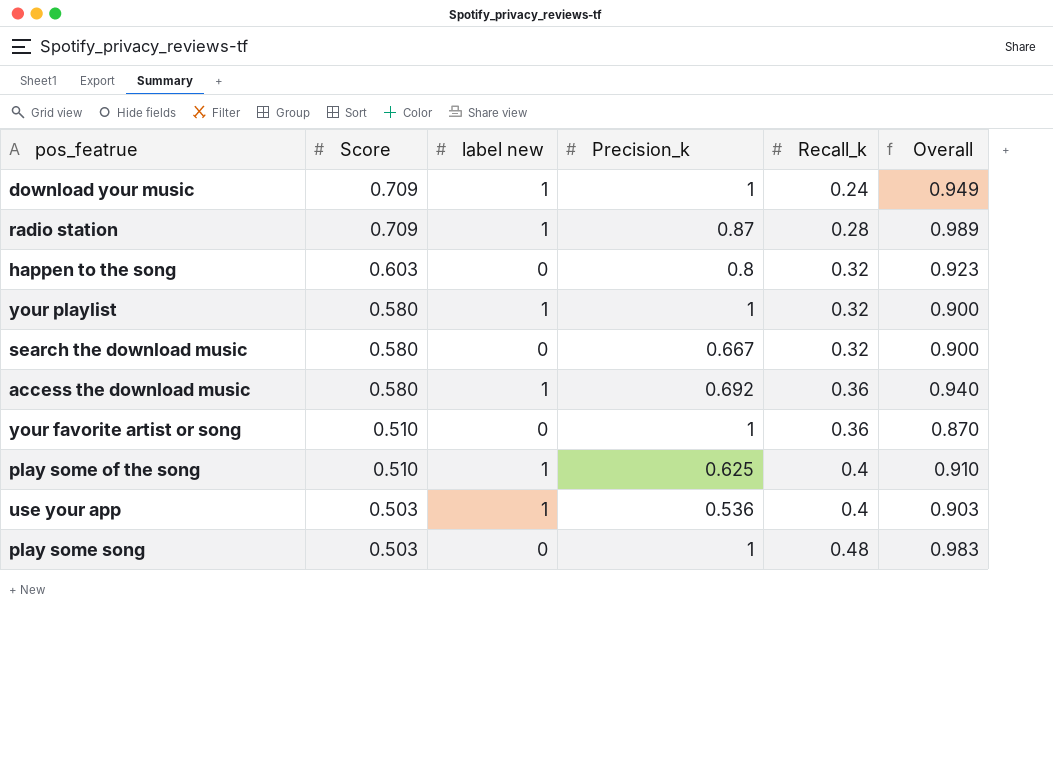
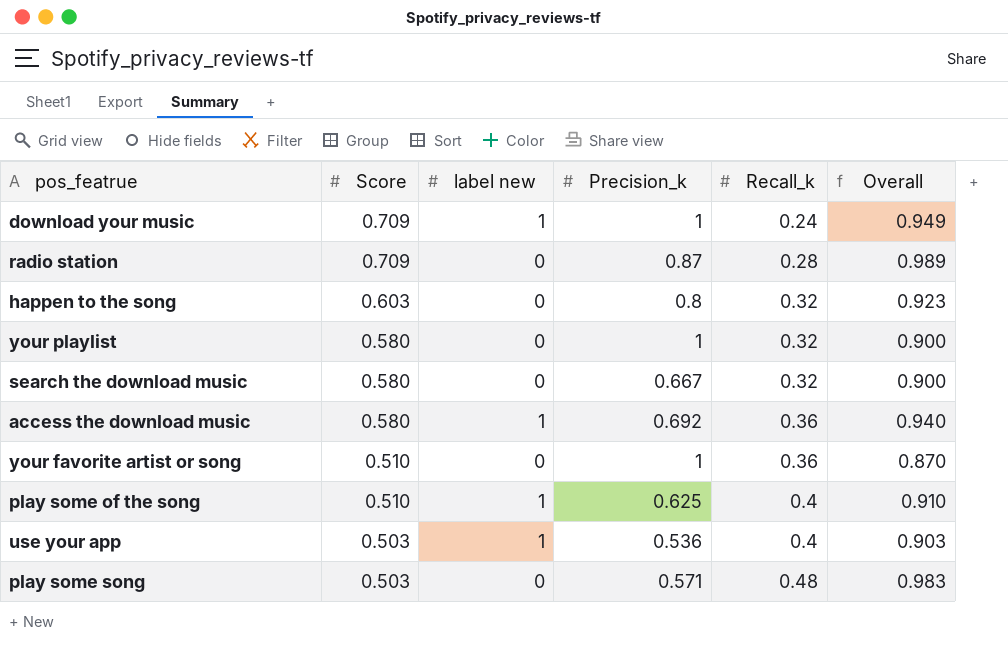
radio station | label new: 1 -> 0
your playlist | label new: 1 -> 0
play some song | Precision_k: 1 -> 0.571

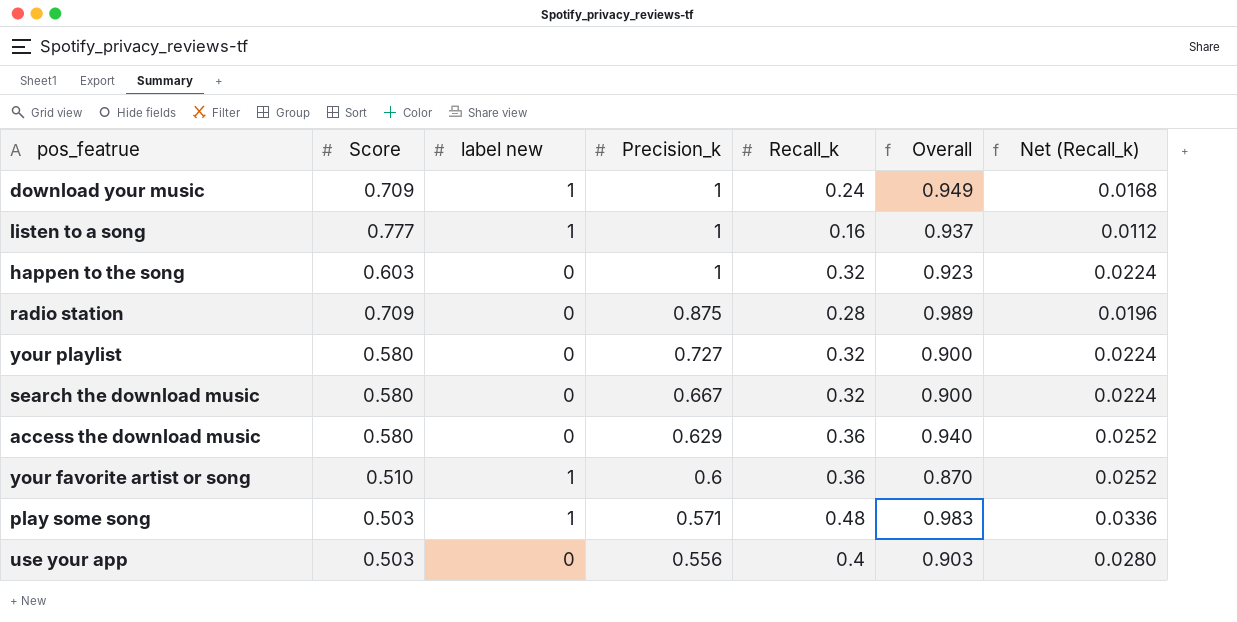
row order: Score descending -> Precision_k descending
column Net (Recall_k) | formula: none -> [Recall_k] * 0.07
row play some of the song: 0.510 | 1 | 0.625 | 0.4 | 0.910 -> none
row listen to a song: none -> 0.777 | 1 | 1 | 0.16 | 0.937 | 0.0112
happen to the song | Precision_k: 0.8 -> 1
radio station | Precision_k: 0.87 -> 0.875
your playlist | Precision_k: 1 -> 0.727
access the download music | label new: 1 -> 0
access the download music | Precision_k: 0.692 -> 0.629
your favorite artist or song | label new: 0 -> 1
your favorite artist or song | Precision_k: 1 -> 0.6
play some song | label new: 0 -> 1
use your app | label new: 1 -> 0
use your app | Precision_k: 0.536 -> 0.556

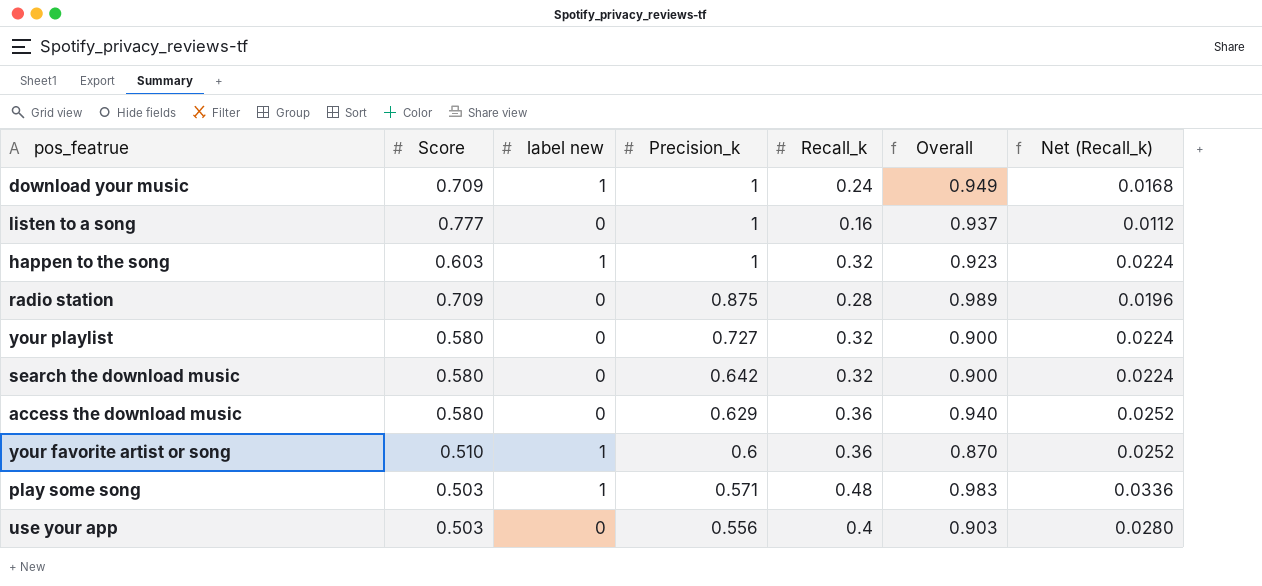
listen to a song | label new: 1 -> 0
happen to the song | label new: 0 -> 1
search the download music | Precision_k: 0.667 -> 0.642

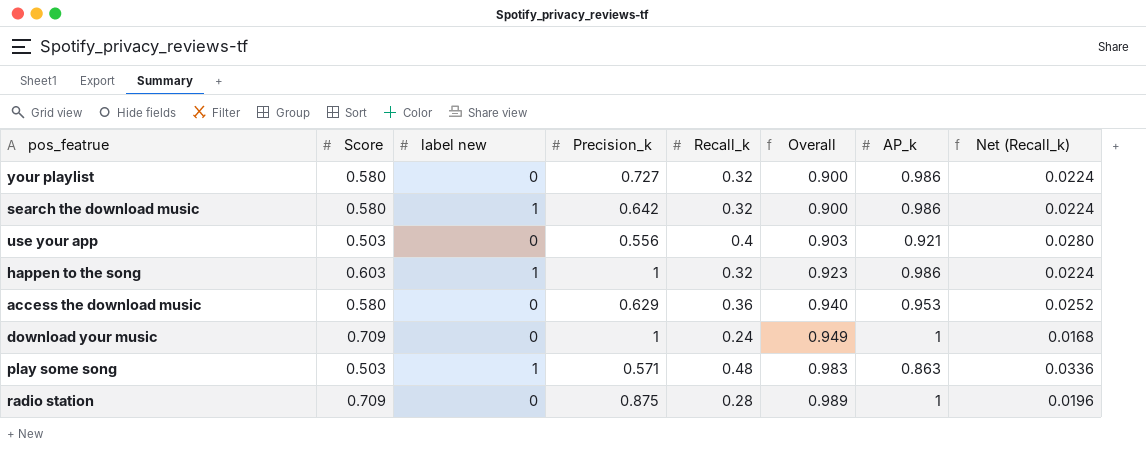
row order: Precision_k descending -> Overall ascending
column AP_k | position: none -> 7
row listen to a song: 0.777 | 0 | 1 | 0.16 | 0.937 | 0.0112 -> none
row your favorite artist or song: 0.510 | 1 | 0.6 | 0.36 | 0.870 | 0.0252 -> none
search the download music | label new: 0 -> 1
download your music | label new: 1 -> 0

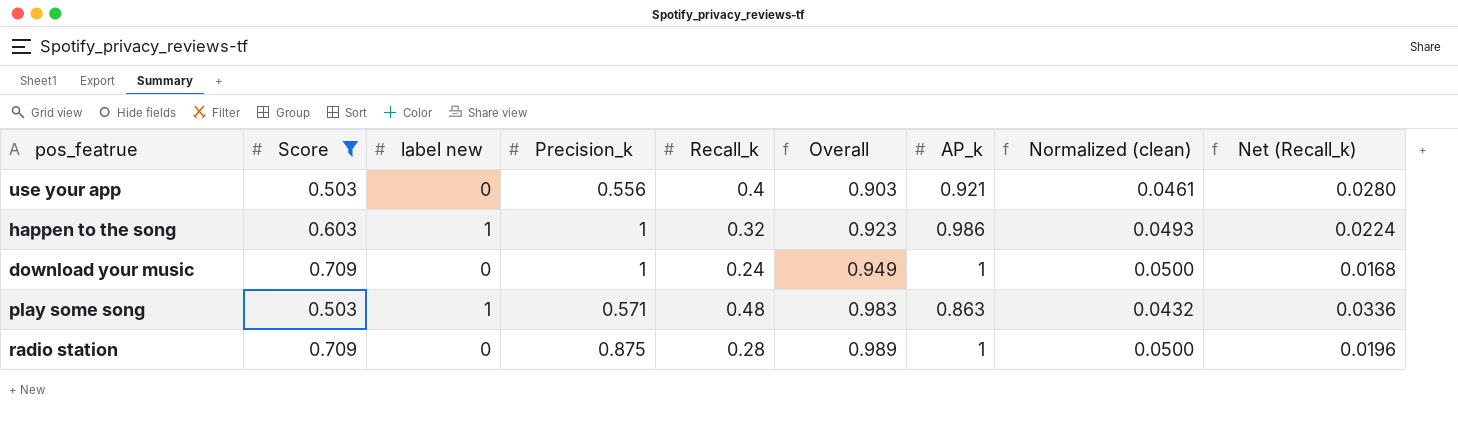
filter: none -> Score != 0.580
column Normalized (clean) | formula: none -> [AP_k] * 0.05

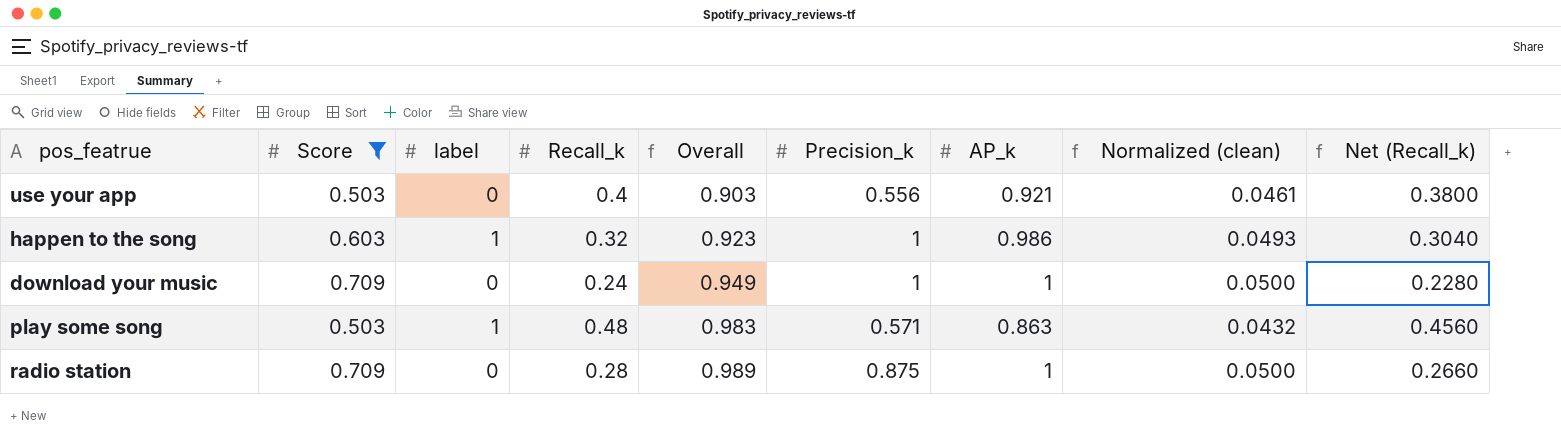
column name: label new -> label
column Precision_k | position: 4 -> 6
column Net (Recall_k) | formula: [Recall_k] * 0.07 -> [Recall_k] * 0.95

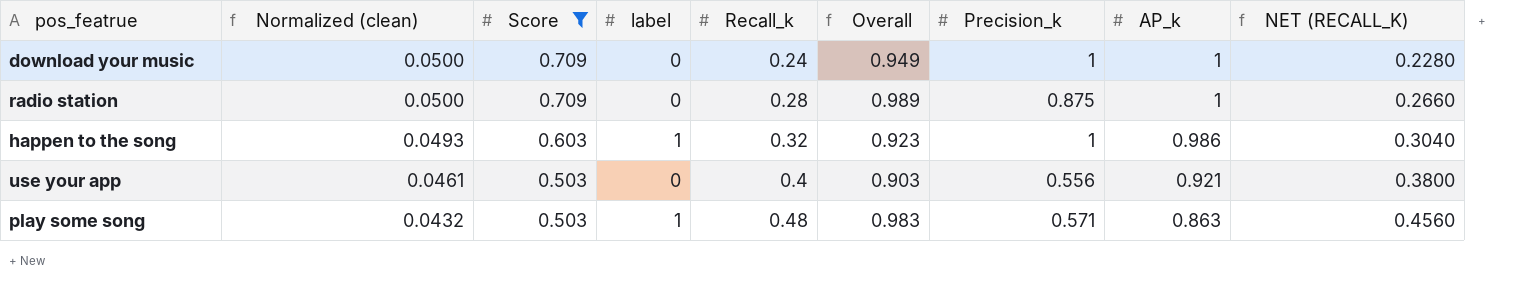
row order: Overall ascending -> Normalized (clean) descending
column Normalized (clean) | position: 8 -> 2
column name: Net (Recall_k) -> NET (RECALL_K)

